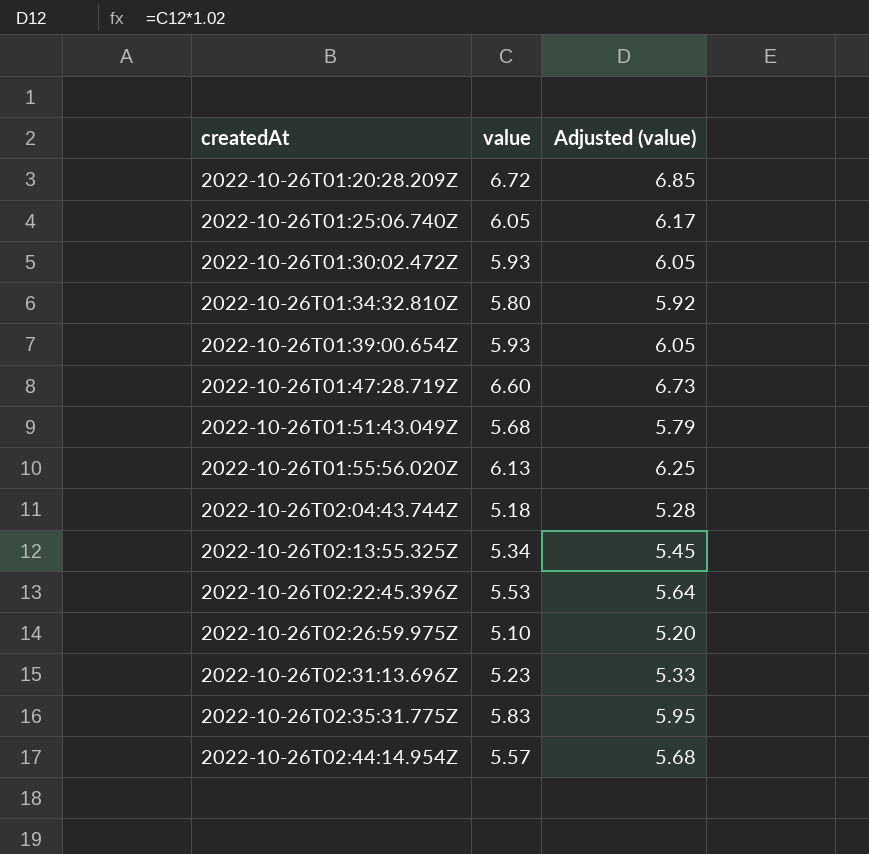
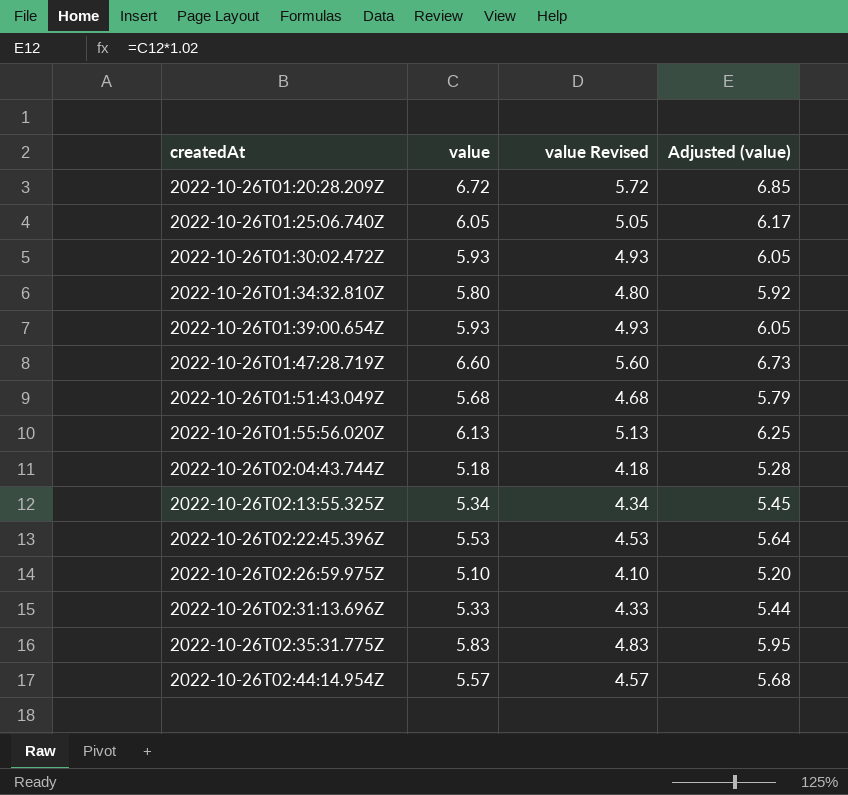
column value Revised | formula: none -> [value] - 1
2022-10-26T02:31:13.696Z | value: 5.23 -> 5.33
2022-10-26T02:31:13.696Z | Adjusted (value): 5.33 -> 5.44

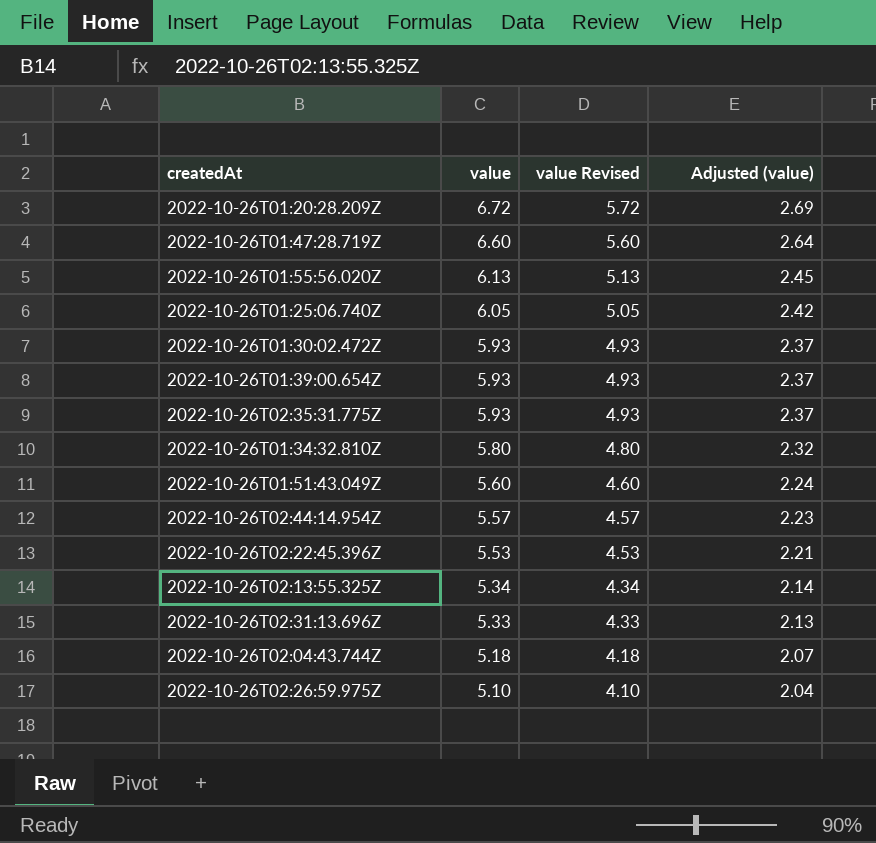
row order: createdAt ascending -> value descending
column Adjusted (value) | formula: [value] * 1.02 -> [value] * 0.4
2022-10-26T02:35:31.775Z | value: 5.83 -> 5.93
2022-10-26T02:35:31.775Z | value Revised: 4.83 -> 4.93
2022-10-26T01:51:43.049Z | value: 5.68 -> 5.60
2022-10-26T01:51:43.049Z | value Revised: 4.68 -> 4.60

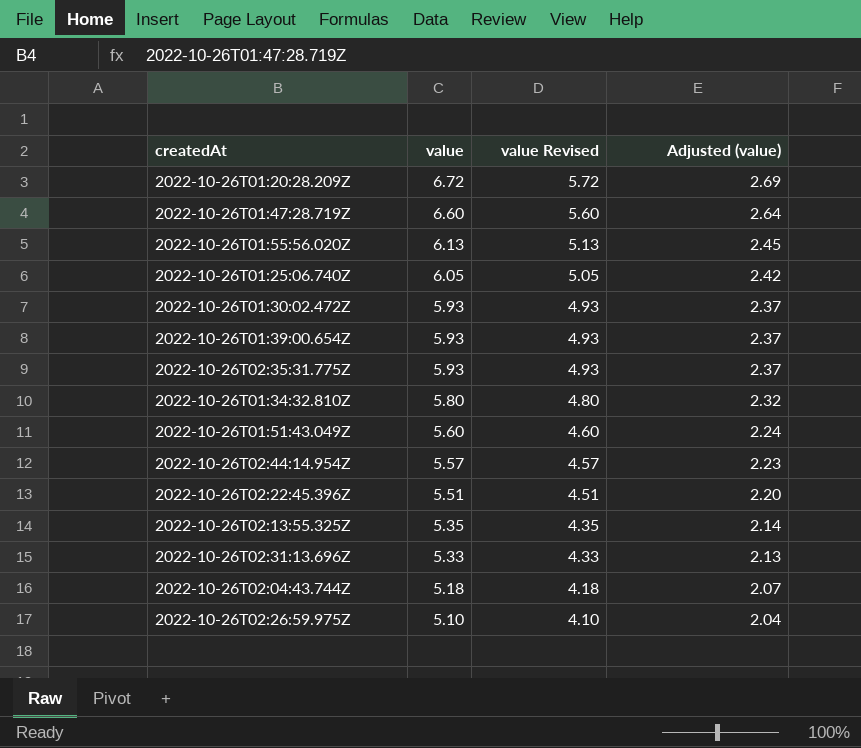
2022-10-26T02:22:45.396Z | value: 5.53 -> 5.51
2022-10-26T02:22:45.396Z | value Revised: 4.53 -> 4.51
2022-10-26T02:22:45.396Z | Adjusted (value): 2.21 -> 2.20
2022-10-26T02:13:55.325Z | value: 5.34 -> 5.35
2022-10-26T02:13:55.325Z | value Revised: 4.34 -> 4.35

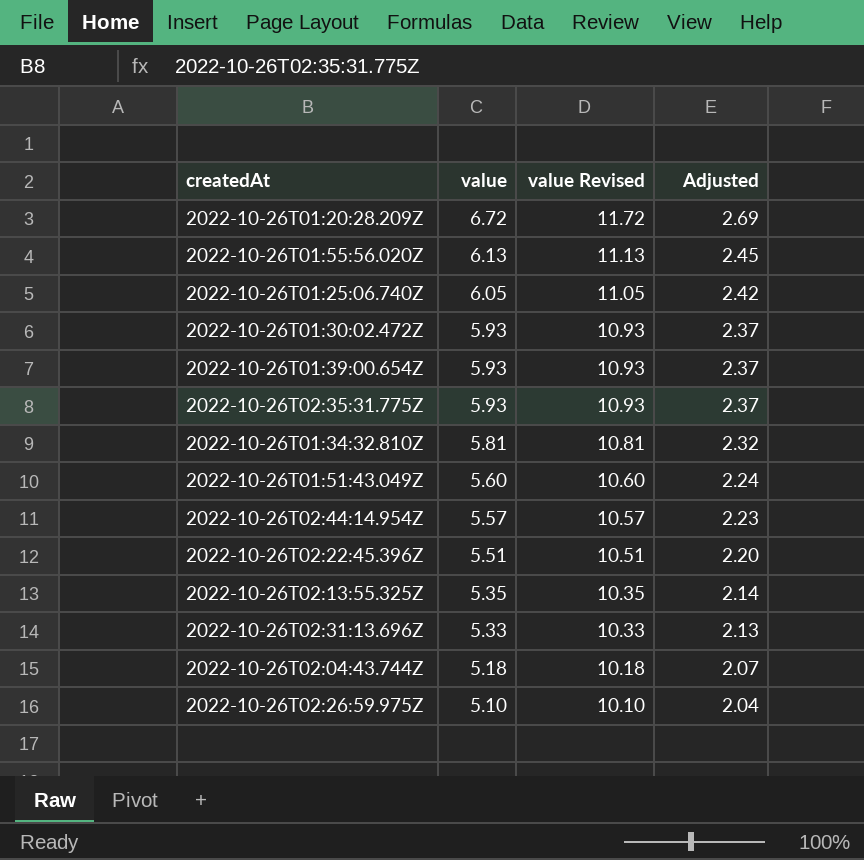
column value Revised | formula: [value] - 1 -> [value] + 5
column name: Adjusted (value) -> Adjusted
row 2022-10-26T01:47:28.719Z: 6.60 | 5.60 | 2.64 -> none
2022-10-26T01:34:32.810Z | value: 5.80 -> 5.81

